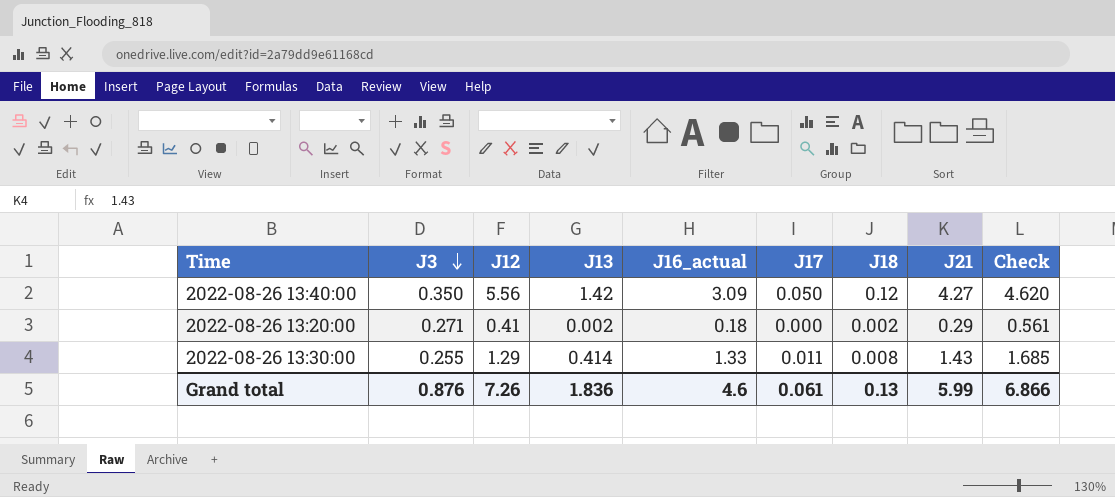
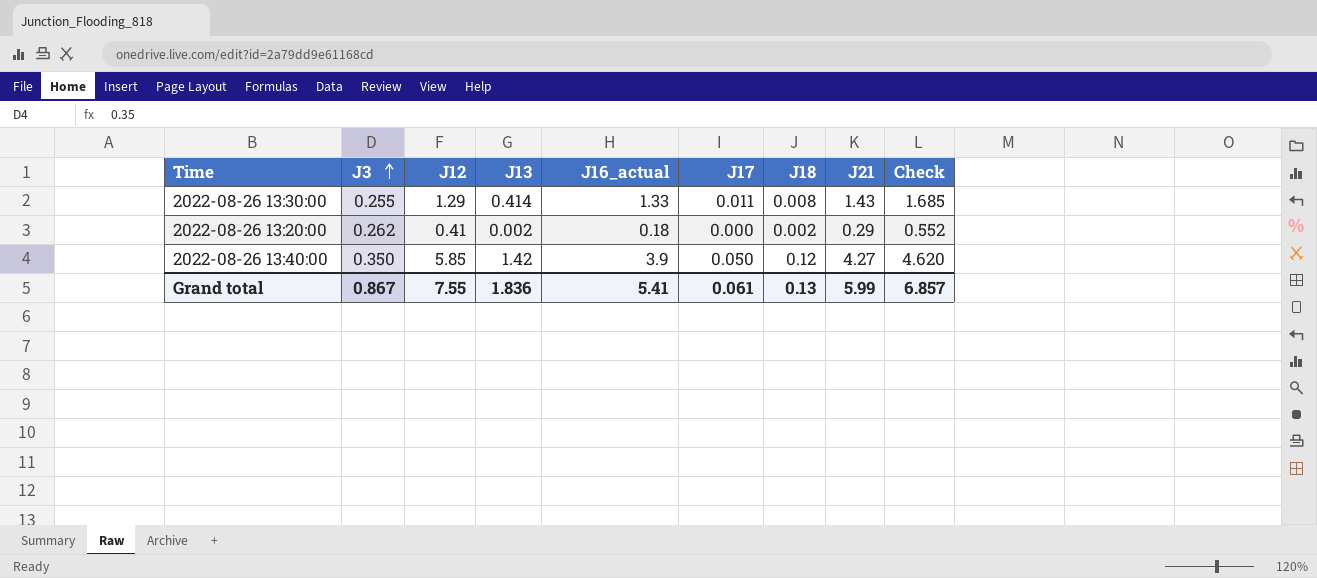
row order: J3 descending -> J3 ascending
2022-08-26 13:20:00 | J3: 0.271 -> 0.262
2022-08-26 13:20:00 | Check: 0.561 -> 0.552
2022-08-26 13:40:00 | J12: 5.56 -> 5.85
2022-08-26 13:40:00 | J16_actual: 3.09 -> 3.9
Grand total | J3: 0.876 -> 0.867
Grand total | J12: 7.26 -> 7.55
Grand total | J16_actual: 4.6 -> 5.41
Grand total | Check: 6.866 -> 6.857

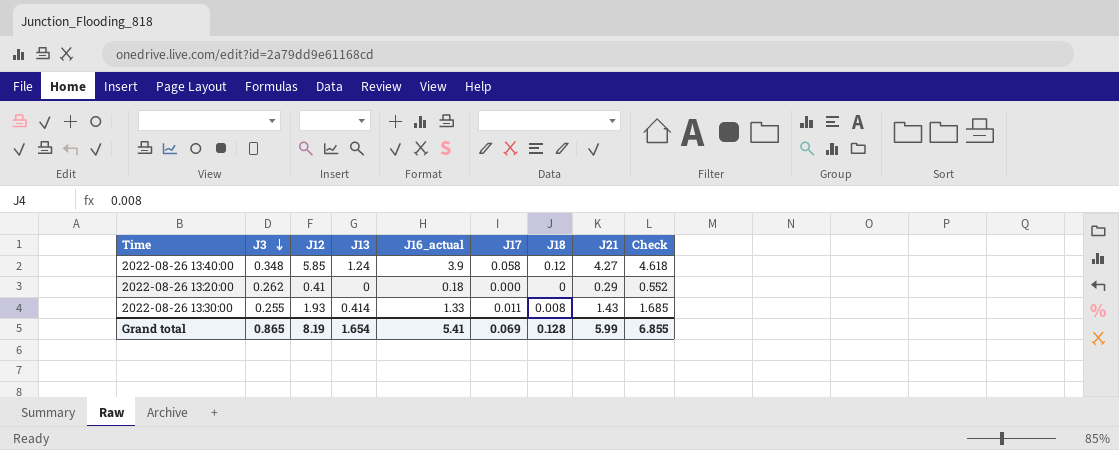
row order: J3 ascending -> J3 descending
2022-08-26 13:40:00 | J3: 0.350 -> 0.348
2022-08-26 13:40:00 | J13: 1.42 -> 1.24
2022-08-26 13:40:00 | J17: 0.050 -> 0.058
2022-08-26 13:40:00 | Check: 4.620 -> 4.618
2022-08-26 13:20:00 | J13: 0.002 -> 0
2022-08-26 13:20:00 | J18: 0.002 -> 0
2022-08-26 13:30:00 | J12: 1.29 -> 1.93
Grand total | J3: 0.867 -> 0.865
Grand total | J12: 7.55 -> 8.19
Grand total | J13: 1.836 -> 1.654
Grand total | J17: 0.061 -> 0.069
Grand total | J18: 0.13 -> 0.128
Grand total | Check: 6.857 -> 6.855

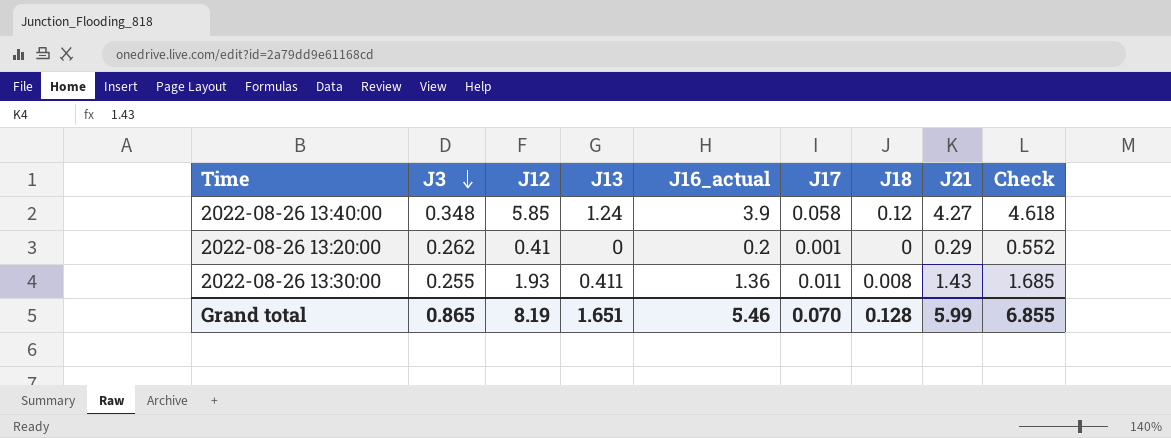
2022-08-26 13:20:00 | J16_actual: 0.18 -> 0.2
2022-08-26 13:20:00 | J17: 0.000 -> 0.001
2022-08-26 13:30:00 | J13: 0.414 -> 0.411
2022-08-26 13:30:00 | J16_actual: 1.33 -> 1.36
Grand total | J13: 1.654 -> 1.651
Grand total | J16_actual: 5.41 -> 5.46
Grand total | J17: 0.069 -> 0.070

